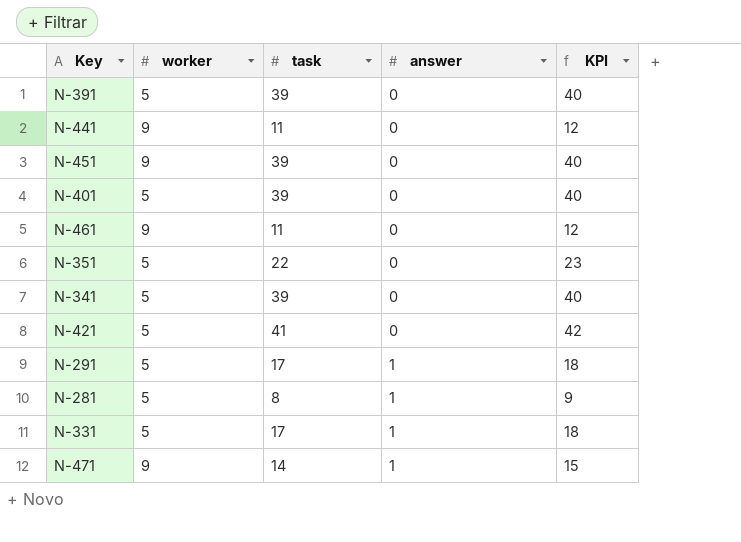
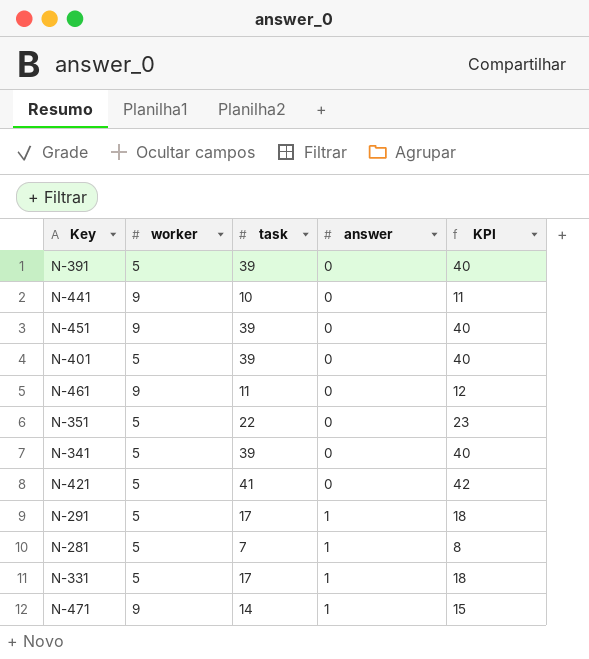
N-441 | task: 11 -> 10
N-441 | KPI: 12 -> 11
N-281 | task: 8 -> 7
N-281 | KPI: 9 -> 8

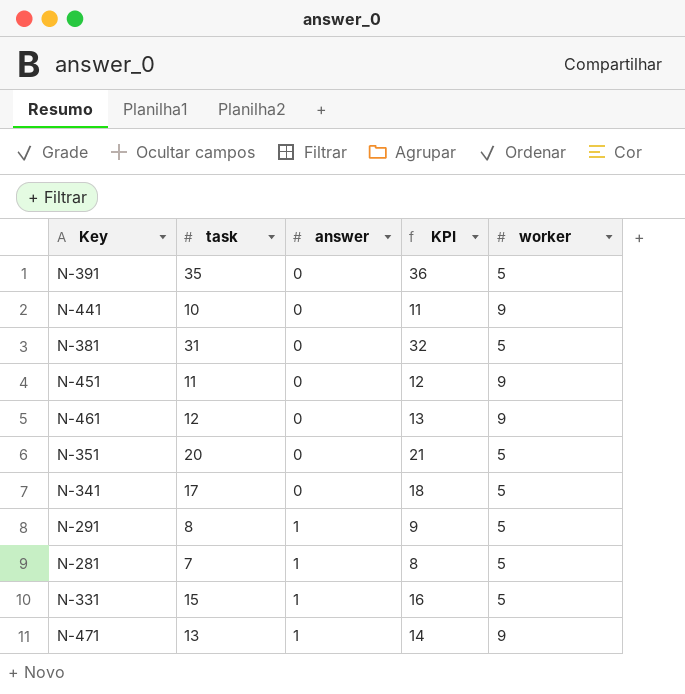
column worker | position: 2 -> 5
row N-401: 5 | 39 | 0 | 40 -> none
row N-421: 5 | 41 | 0 | 42 -> none
N-391 | task: 39 -> 35
N-391 | KPI: 40 -> 36
row N-381: none -> 31 | 0 | 32 | 5
N-451 | task: 39 -> 11
N-451 | KPI: 40 -> 12
N-461 | task: 11 -> 12
N-461 | KPI: 12 -> 13
N-351 | task: 22 -> 20
N-351 | KPI: 23 -> 21
N-341 | task: 39 -> 17
N-341 | KPI: 40 -> 18
N-291 | task: 17 -> 8
N-291 | KPI: 18 -> 9
N-331 | task: 17 -> 15
N-331 | KPI: 18 -> 16
N-471 | task: 14 -> 13
N-471 | KPI: 15 -> 14

